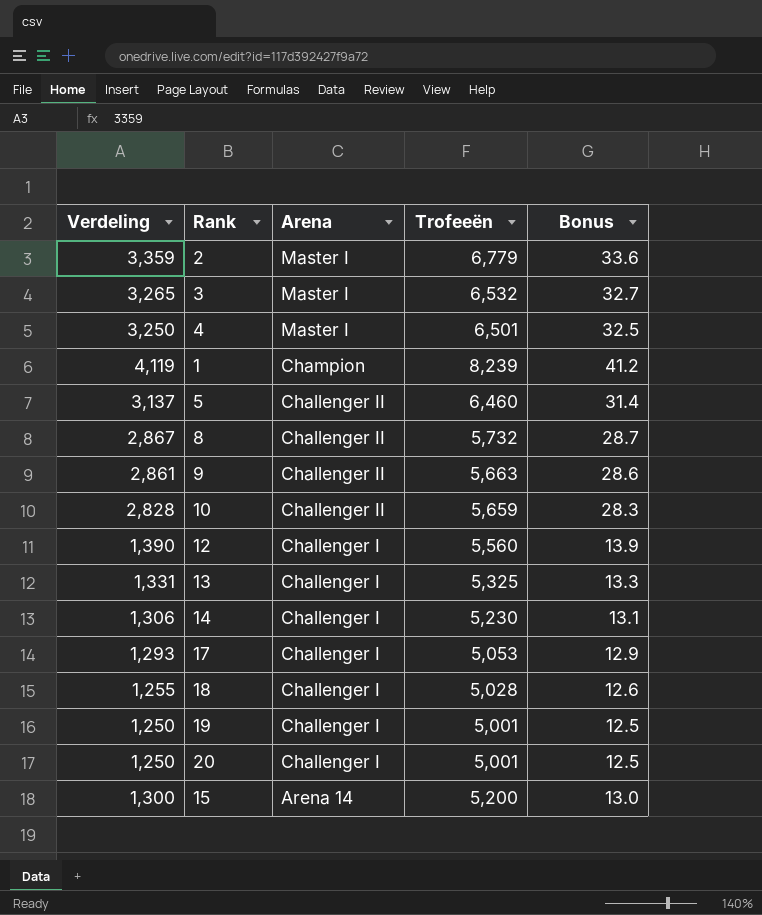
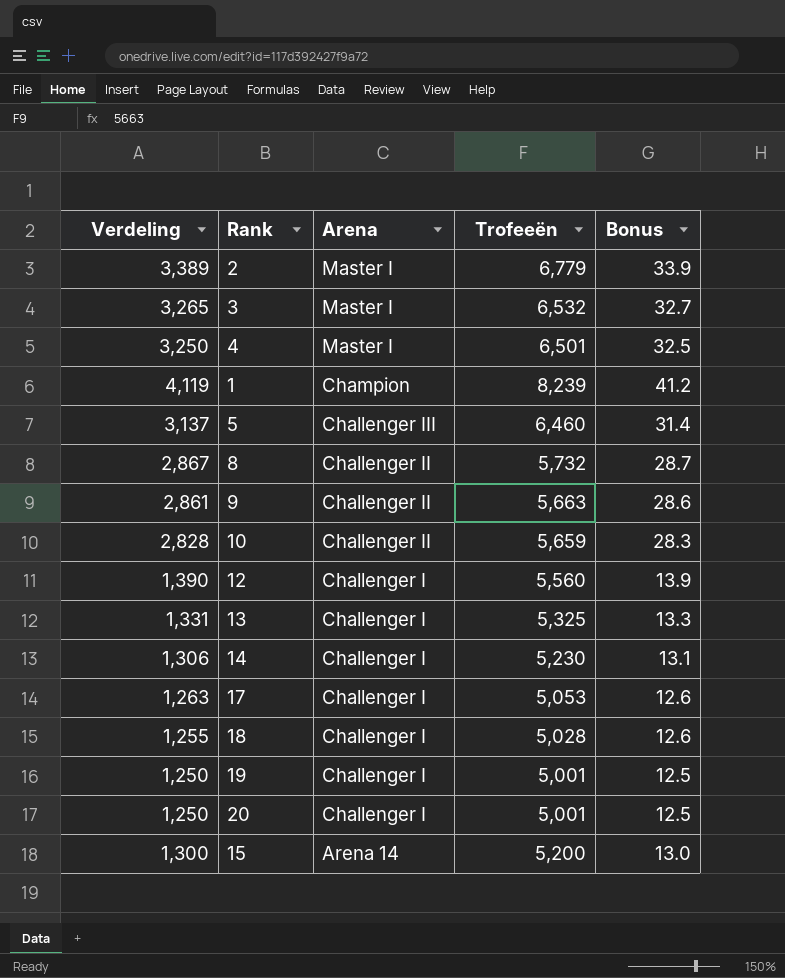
2 | Verdeling: 3,359 -> 3,389
2 | Bonus: 33.6 -> 33.9
5 | Arena: Challenger II -> Challenger III
17 | Verdeling: 1,293 -> 1,263
17 | Bonus: 12.9 -> 12.6

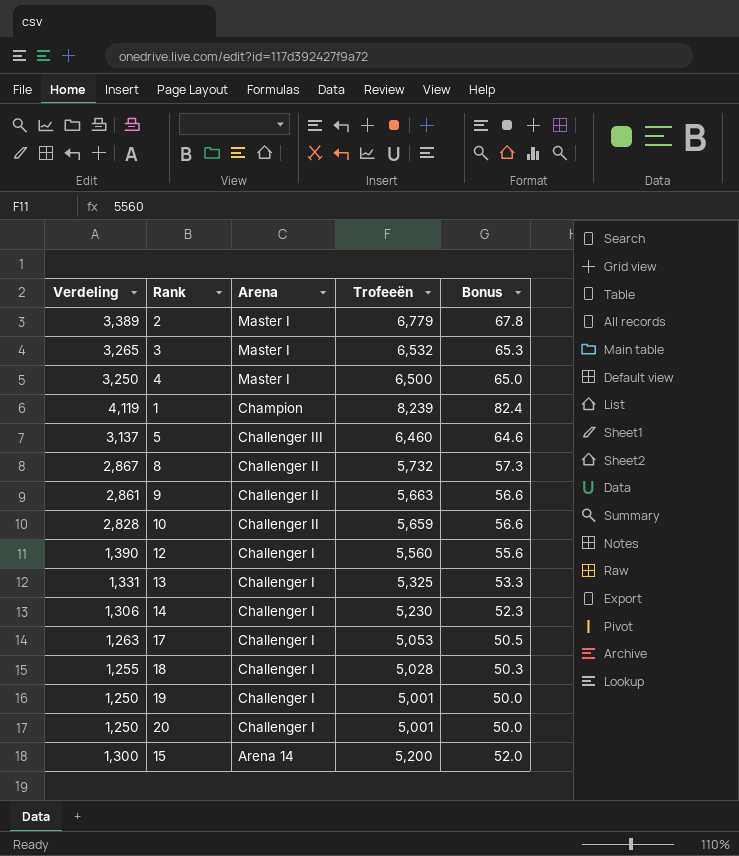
column Bonus | formula: [Verdeling] * 0.01 -> [Trofeeën] * 0.01
4 | Trofeeën: 6,501 -> 6,500

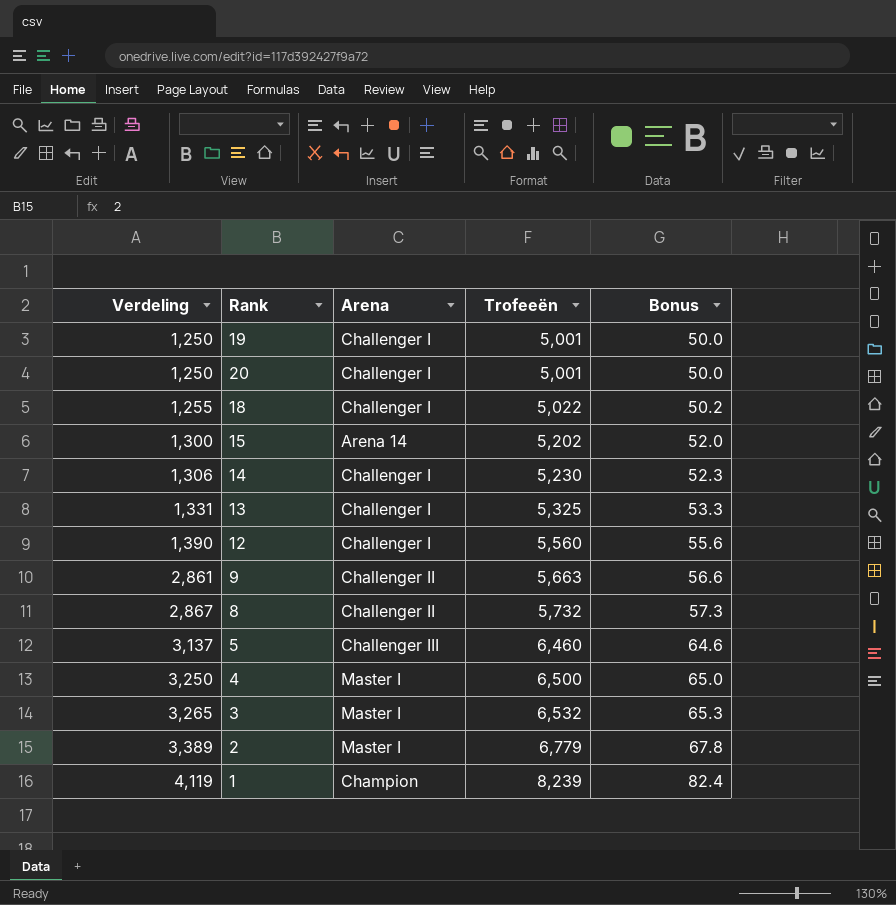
row order: Arena descending -> Verdeling ascending
row 10: 2,828 | Challenger II | 5,659 | 56.6 -> none
row 17: 1,263 | Challenger I | 5,053 | 50.5 -> none
18 | Trofeeën: 5,028 -> 5,022
18 | Bonus: 50.3 -> 50.2
15 | Trofeeën: 5,200 -> 5,202

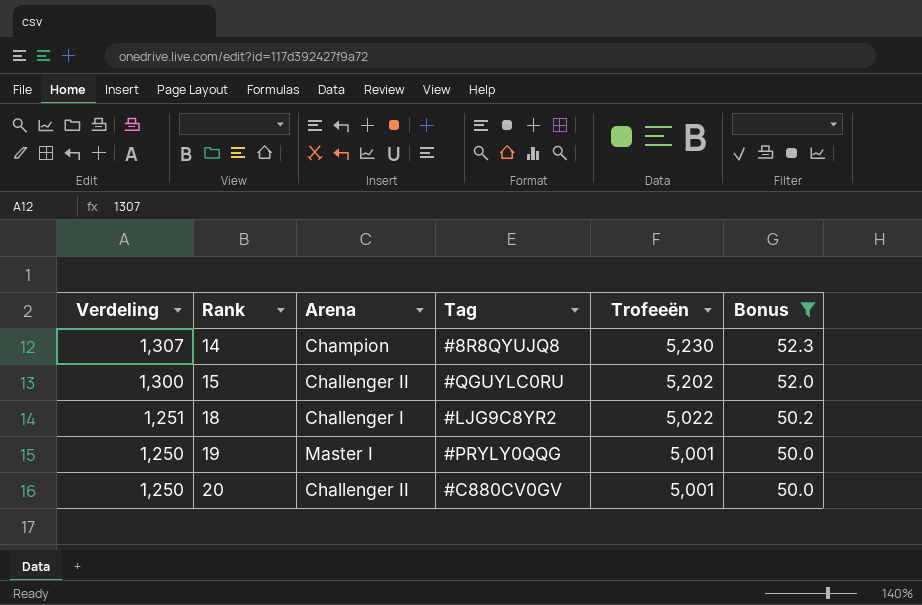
filter: none -> Bonus <= 52.3
row order: Verdeling ascending -> Verdeling descending
column Tag | position: none -> 4
14 | Verdeling: 1,306 -> 1,307
14 | Arena: Challenger I -> Champion
15 | Arena: Arena 14 -> Challenger II
18 | Verdeling: 1,255 -> 1,251
19 | Arena: Challenger I -> Master I
20 | Arena: Challenger I -> Challenger II

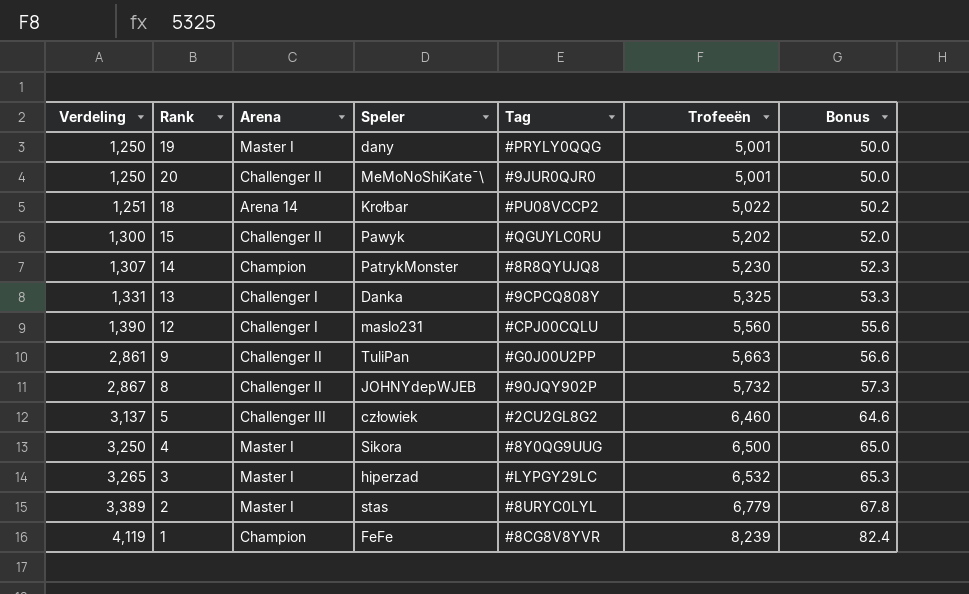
filter: Bonus <= 52.3 -> none
row order: Verdeling descending -> Verdeling ascending
column Speler | position: none -> 4
20 | Tag: #C880CV0GV -> #9JUR0QJR0
18 | Arena: Challenger I -> Arena 14
18 | Tag: #LJG9C8YR2 -> #PU08VCCP2

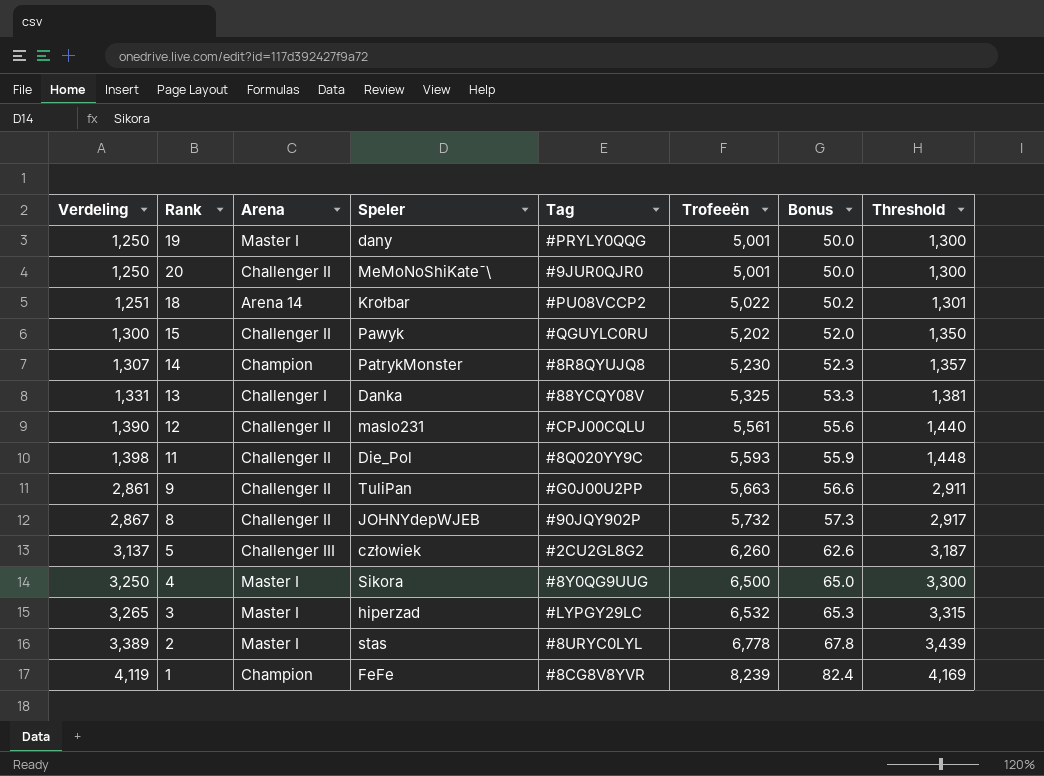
column Threshold | formula: none -> [Verdeling] + 50
13 | Tag: #9CPCQ808Y -> #88YCQY08V
12 | Arena: Challenger I -> Challenger II
12 | Trofeeën: 5,560 -> 5,561
row 11: none -> 1,398 | Challenger II | Die_Pol | #8Q020YY9C | 5,593 | 55.9 | 1,448
5 | Trofeeën: 6,460 -> 6,260
5 | Bonus: 64.6 -> 62.6
2 | Trofeeën: 6,779 -> 6,778

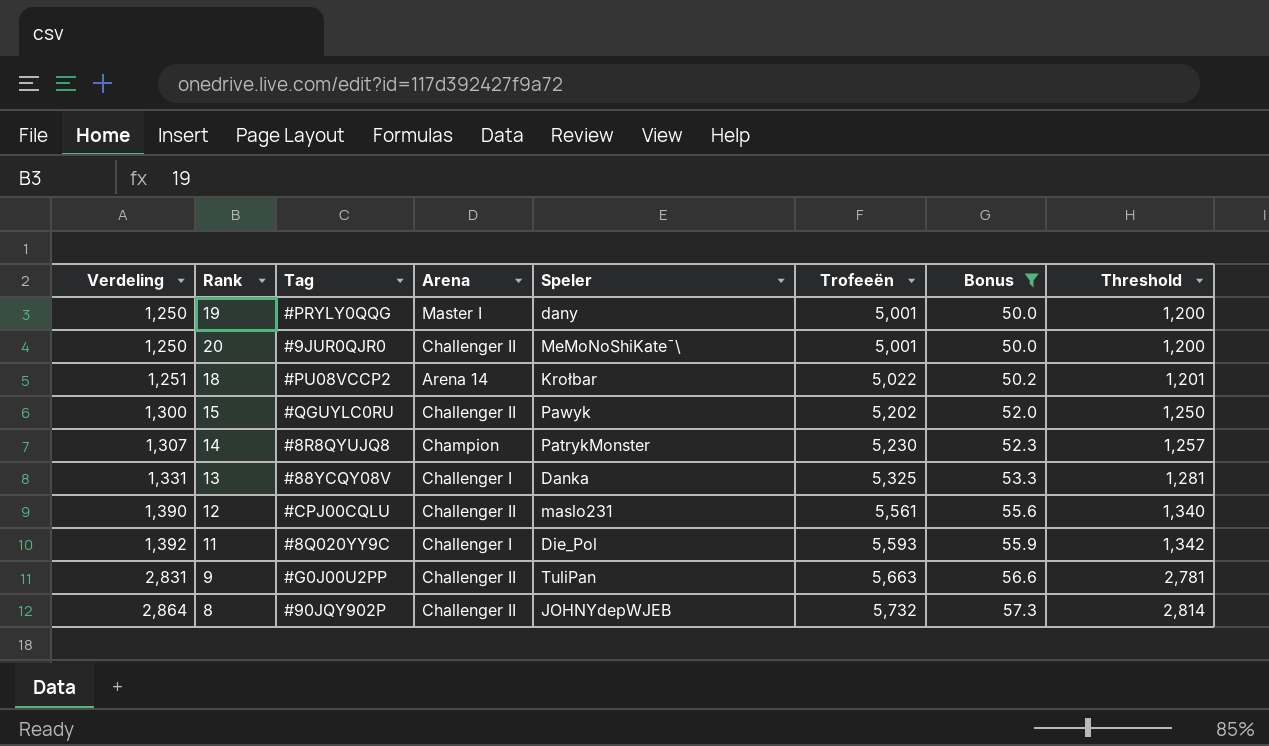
filter: none -> Bonus <= 57.3
column Tag | position: 5 -> 3
column Threshold | formula: [Verdeling] + 50 -> [Verdeling] - 50
11 | Verdeling: 1,398 -> 1,392
11 | Arena: Challenger II -> Challenger I
9 | Verdeling: 2,861 -> 2,831
8 | Verdeling: 2,867 -> 2,864

